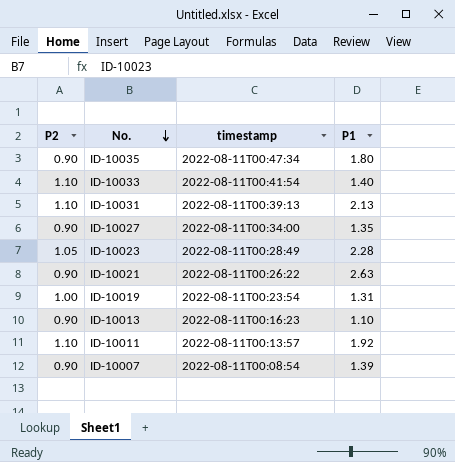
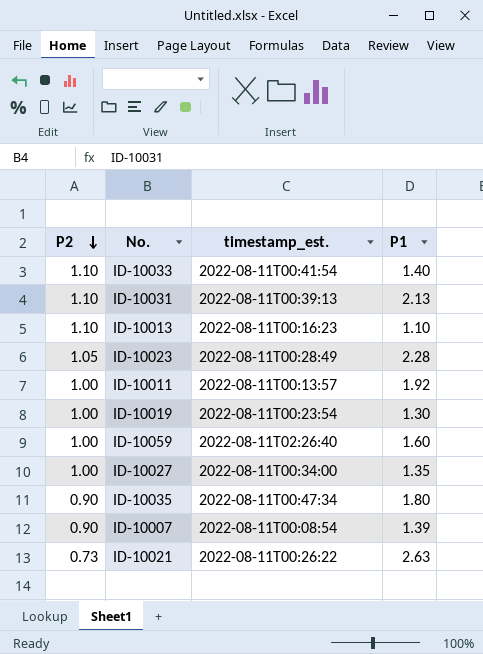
row order: No. descending -> P2 descending
column name: timestamp -> timestamp_est.
ID-10013 | P2: 0.90 -> 1.10
ID-10011 | P2: 1.10 -> 1.00
ID-10019 | P1: 1.31 -> 1.30
row ID-10059: none -> 1.00 | 2022-08-11T02:26:40 | 1.60
ID-10027 | P2: 0.90 -> 1.00
ID-10021 | P2: 0.90 -> 0.73

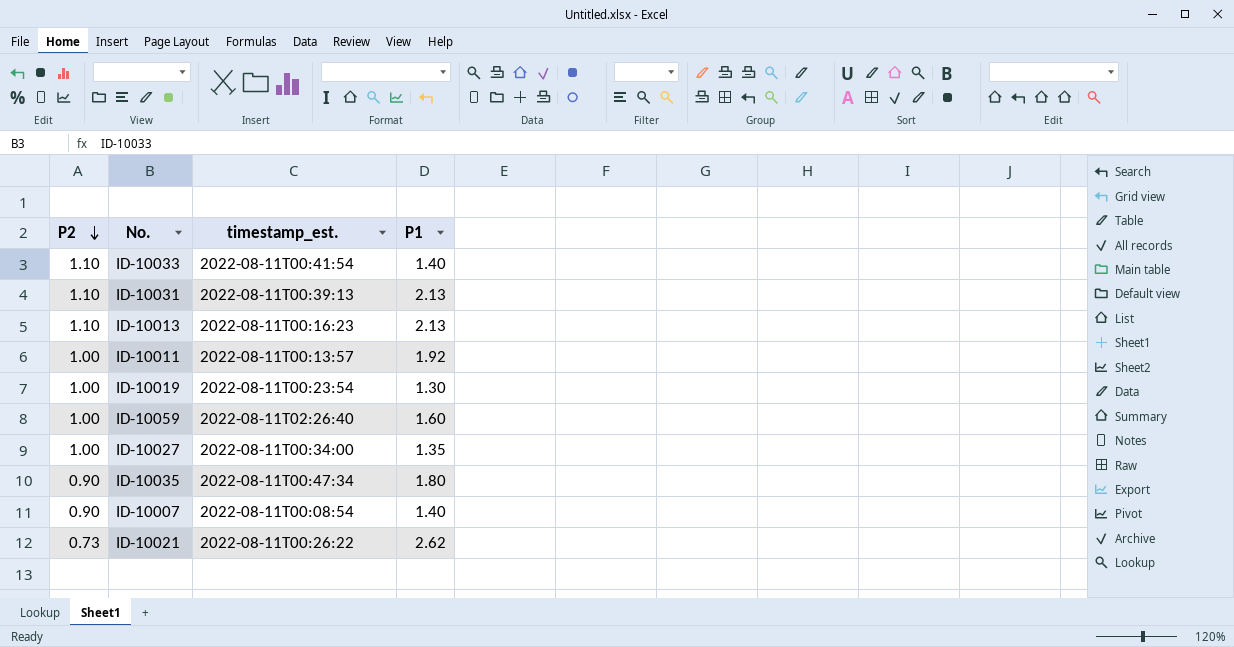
row ID-10023: 1.05 | 2022-08-11T00:28:49 | 2.28 -> none
ID-10013 | P1: 1.10 -> 2.13
ID-10007 | P1: 1.39 -> 1.40
ID-10021 | P1: 2.63 -> 2.62

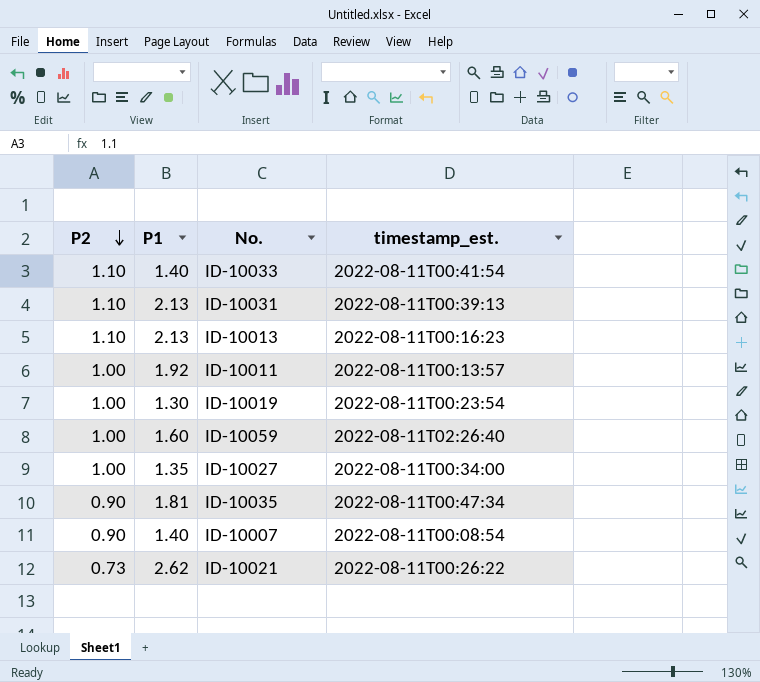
column P1 | position: 4 -> 2
ID-10035 | P1: 1.80 -> 1.81

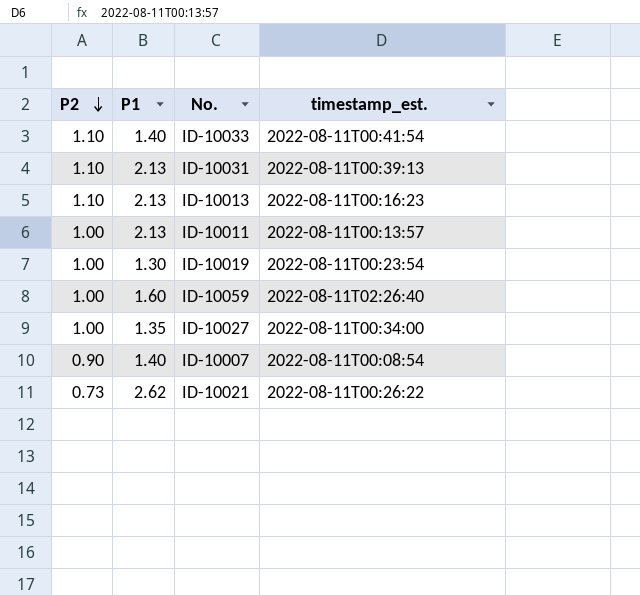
row ID-10035: 0.90 | 1.81 | 2022-08-11T00:47:34 -> none
ID-10011 | P1: 1.92 -> 2.13

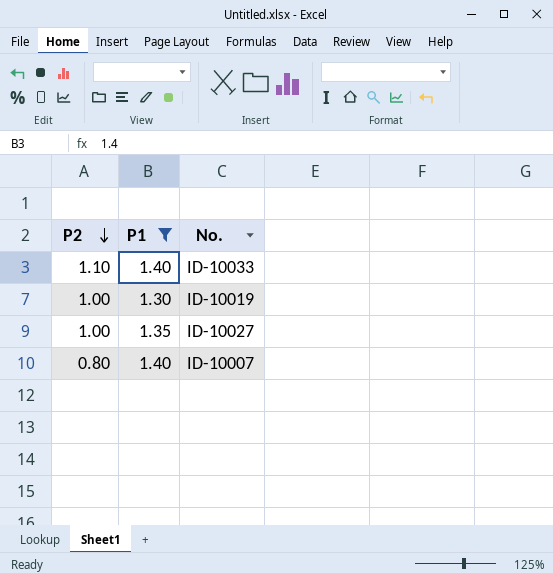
filter: none -> P1 <= 1.40
column timestamp_est. | position: 4 -> none
ID-10007 | P2: 0.90 -> 0.80

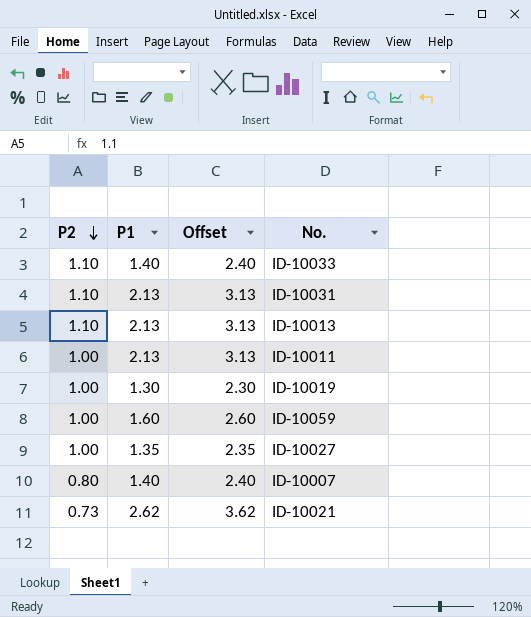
filter: P1 <= 1.40 -> none
column Offset | formula: none -> [P1] + 1

